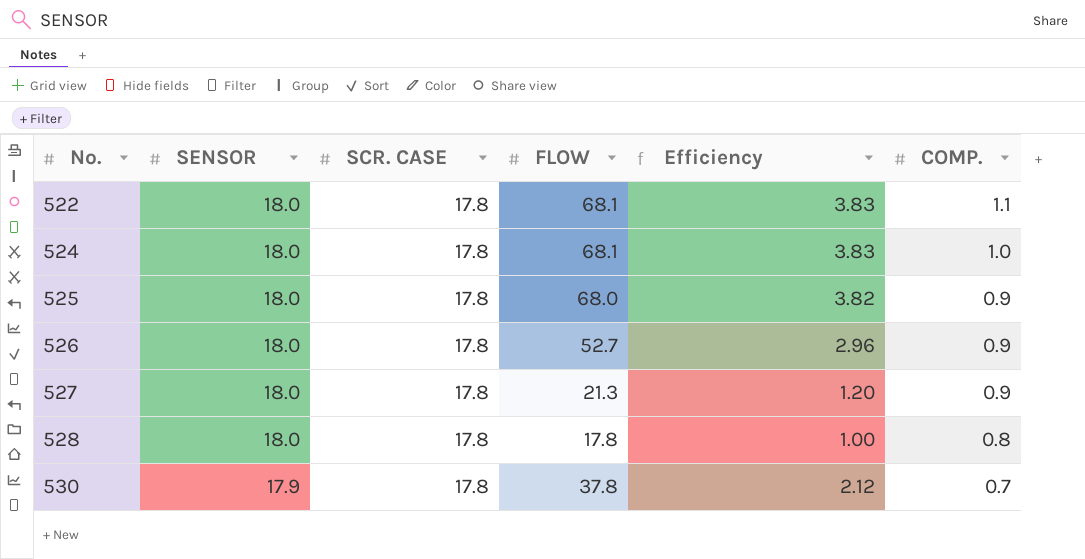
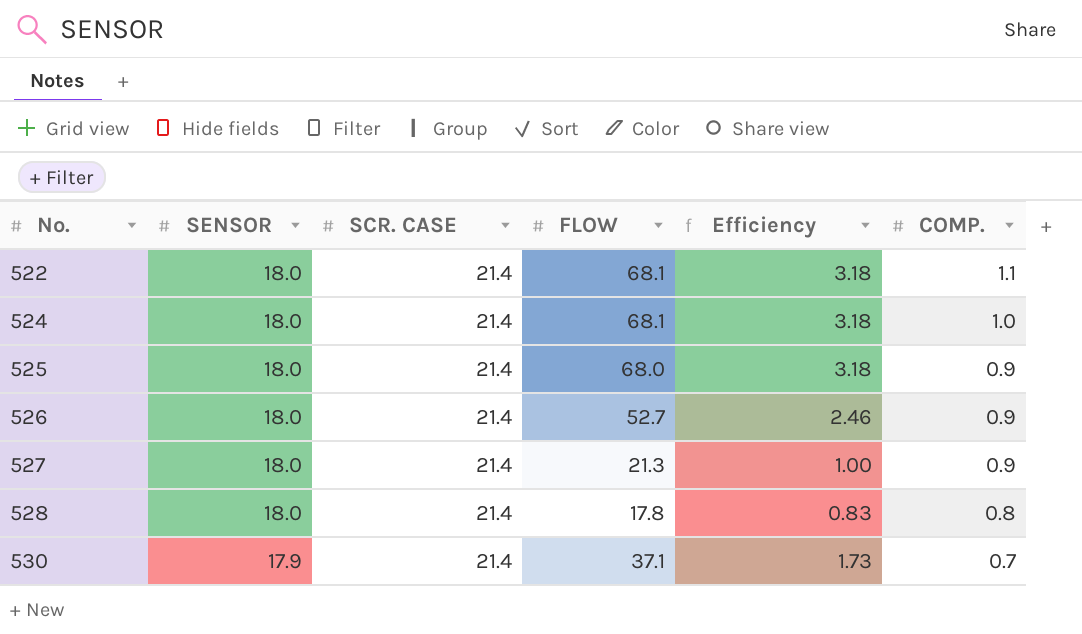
522 | SCR. CASE: 17.8 -> 21.4
522 | Efficiency: 3.83 -> 3.18
524 | SCR. CASE: 17.8 -> 21.4
524 | Efficiency: 3.83 -> 3.18
525 | SCR. CASE: 17.8 -> 21.4
525 | Efficiency: 3.82 -> 3.18
526 | SCR. CASE: 17.8 -> 21.4
526 | Efficiency: 2.96 -> 2.46
527 | SCR. CASE: 17.8 -> 21.4
527 | Efficiency: 1.20 -> 1.00
528 | SCR. CASE: 17.8 -> 21.4
528 | Efficiency: 1.00 -> 0.83
530 | SCR. CASE: 17.8 -> 21.4
530 | FLOW: 37.8 -> 37.1
530 | Efficiency: 2.12 -> 1.73

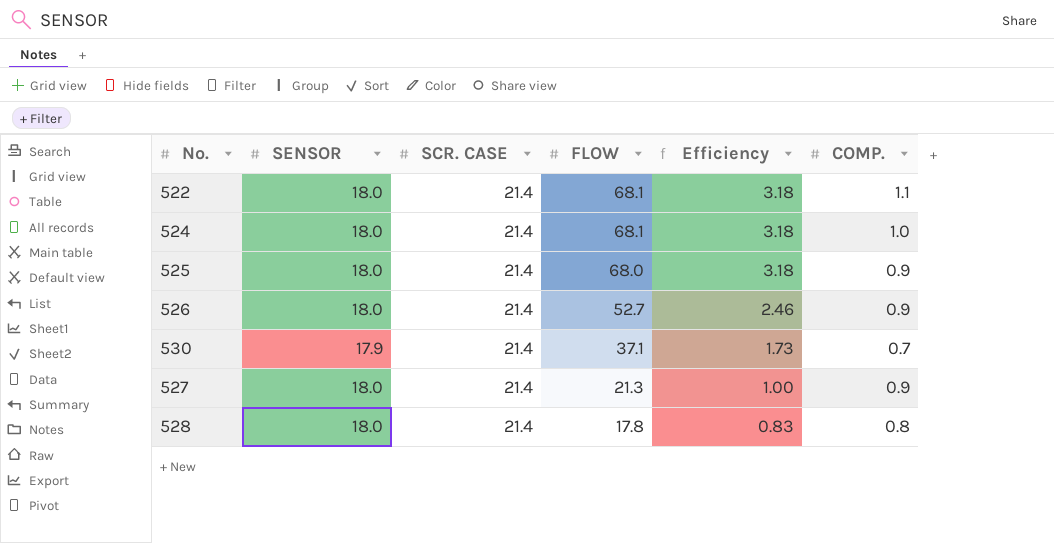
row order: No. ascending -> FLOW descending

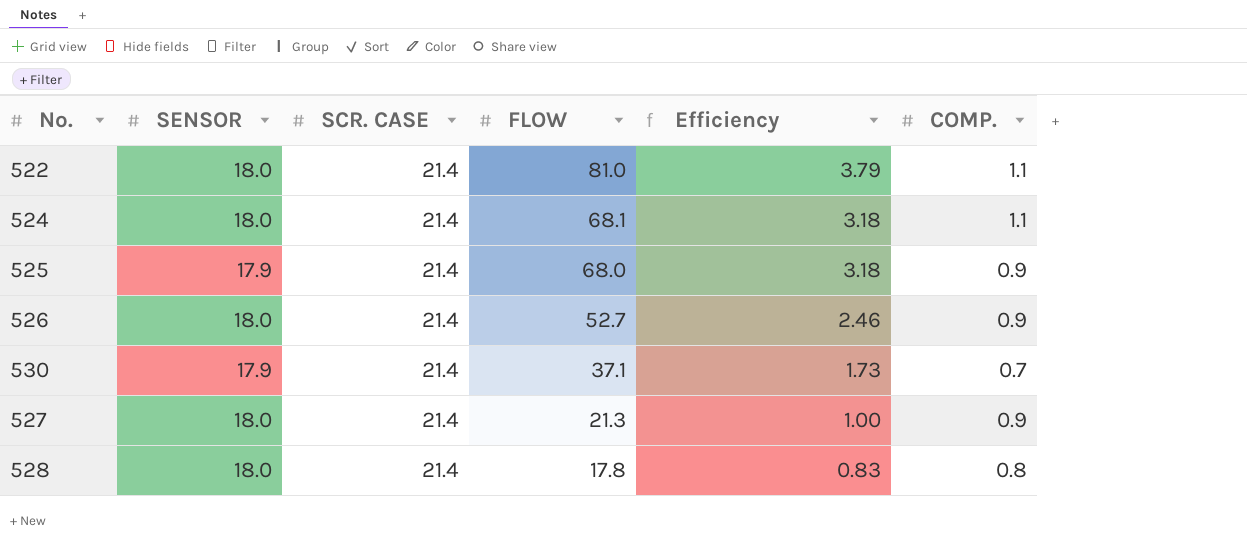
522 | FLOW: 68.1 -> 81.0
522 | Efficiency: 3.18 -> 3.79
524 | COMP.: 1.0 -> 1.1
525 | SENSOR: 18.0 -> 17.9

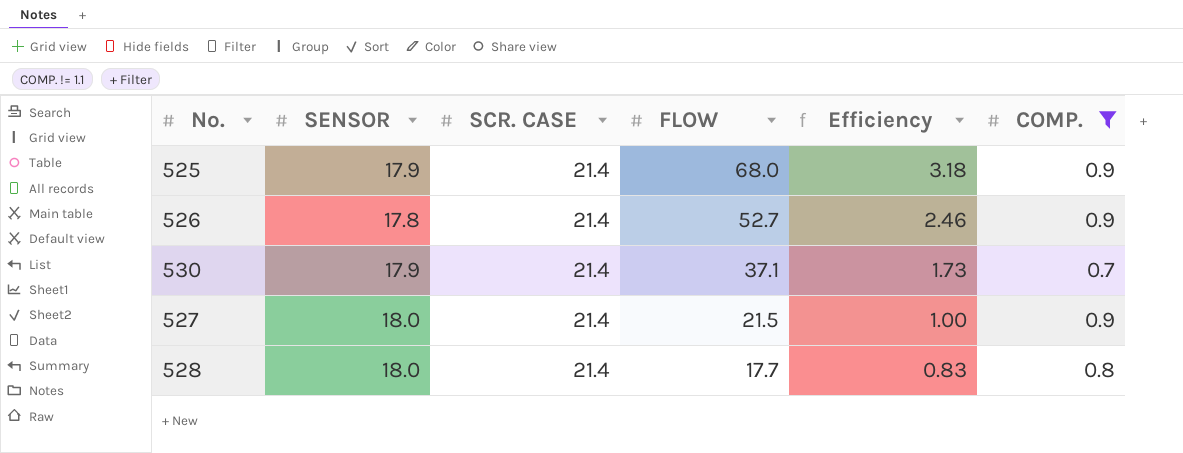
filter: none -> COMP. != 1.1
526 | SENSOR: 18.0 -> 17.8
527 | FLOW: 21.3 -> 21.5
528 | FLOW: 17.8 -> 17.7

